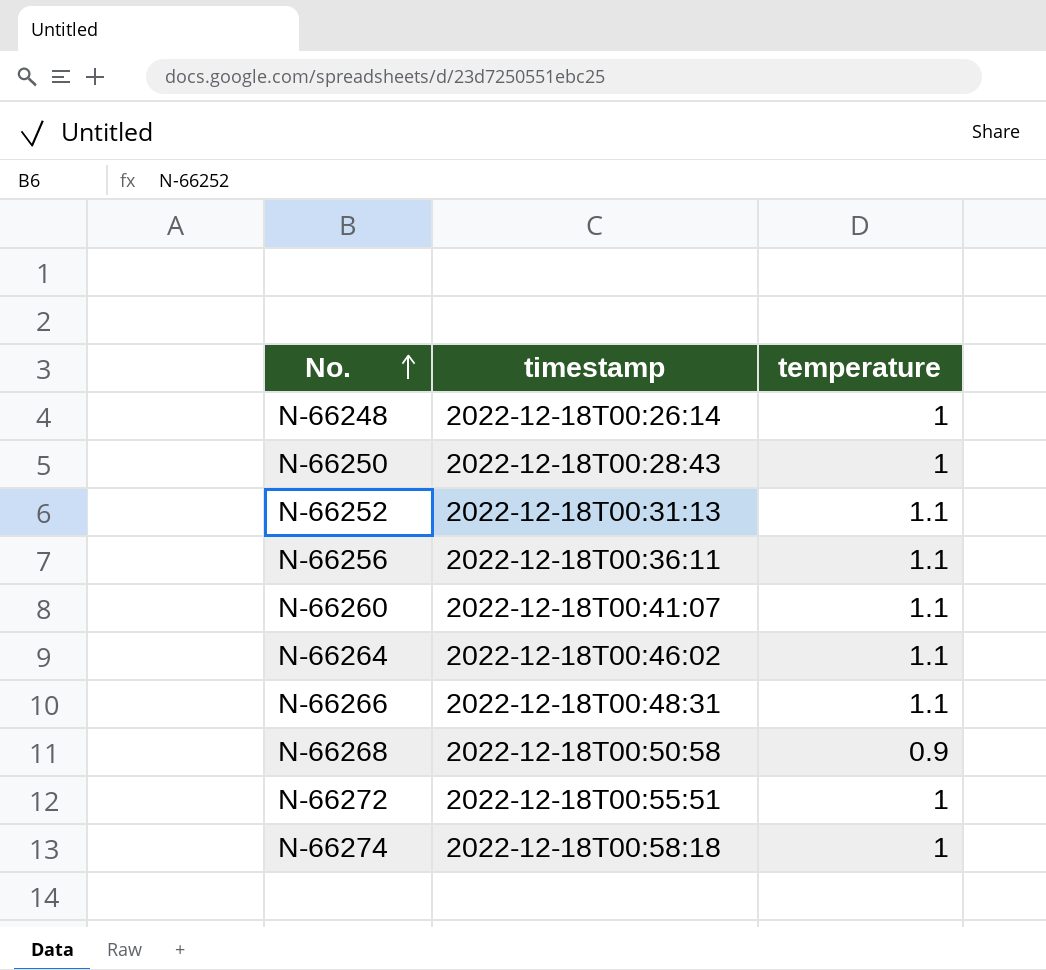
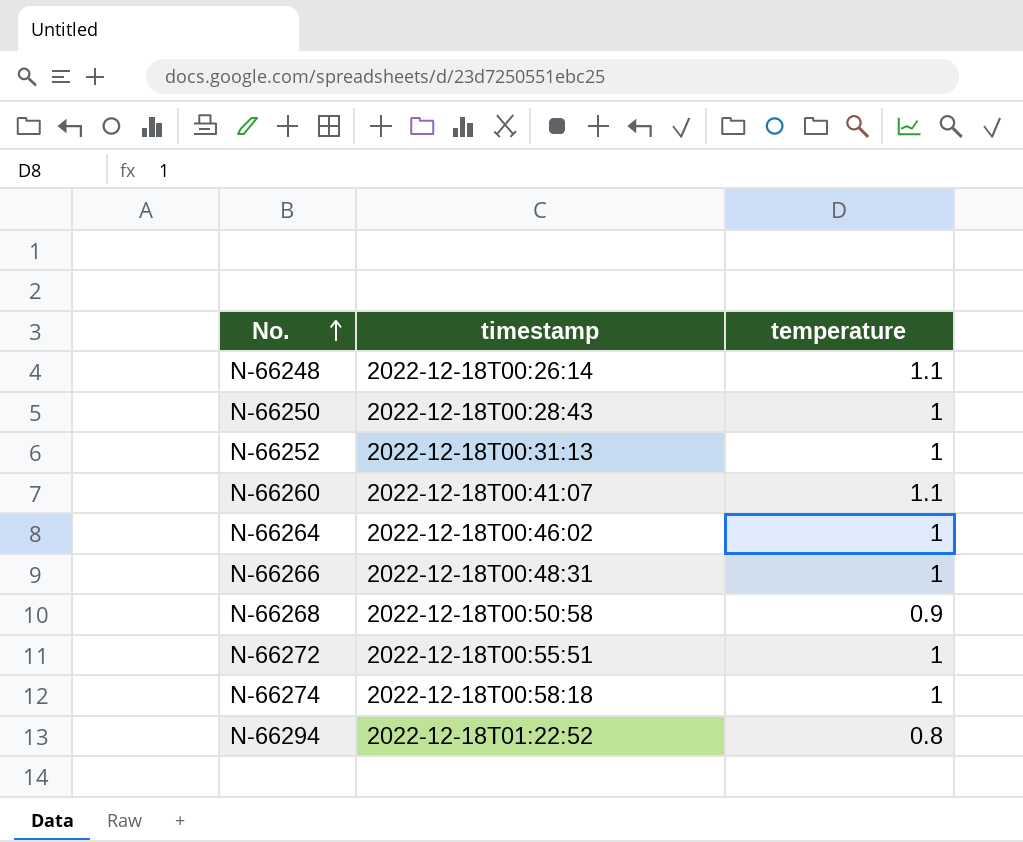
row N-66256: 2022-12-18T00:36:11 | 1.1 -> none
N-66248 | temperature: 1 -> 1.1
N-66252 | temperature: 1.1 -> 1
N-66264 | temperature: 1.1 -> 1
N-66266 | temperature: 1.1 -> 1
row N-66294: none -> 2022-12-18T01:22:52 | 0.8

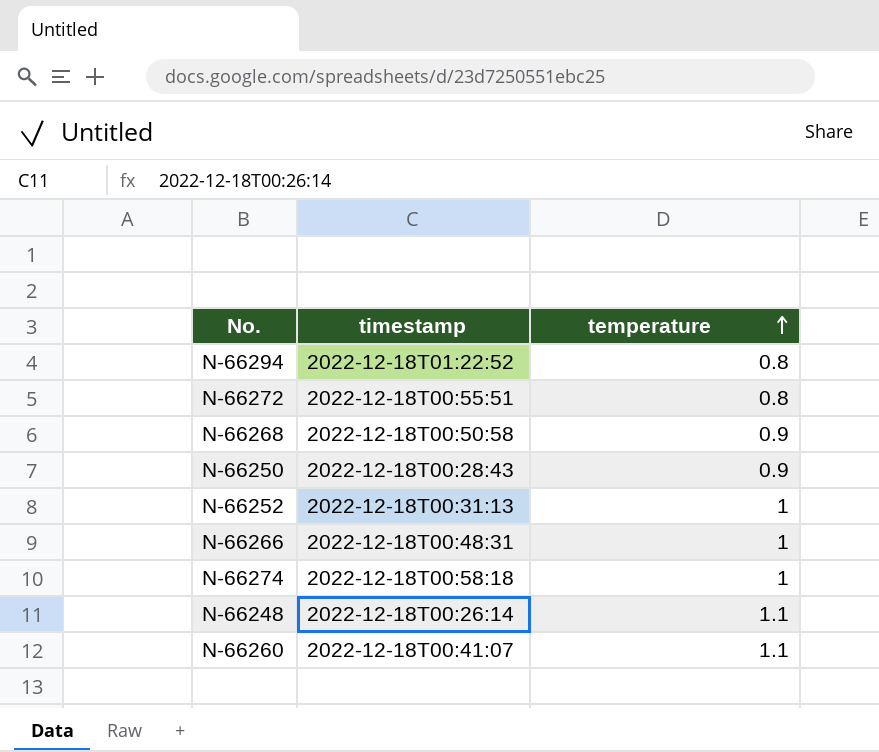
row order: No. ascending -> temperature ascending
row N-66264: 2022-12-18T00:46:02 | 1 -> none
N-66272 | temperature: 1 -> 0.8
N-66250 | temperature: 1 -> 0.9

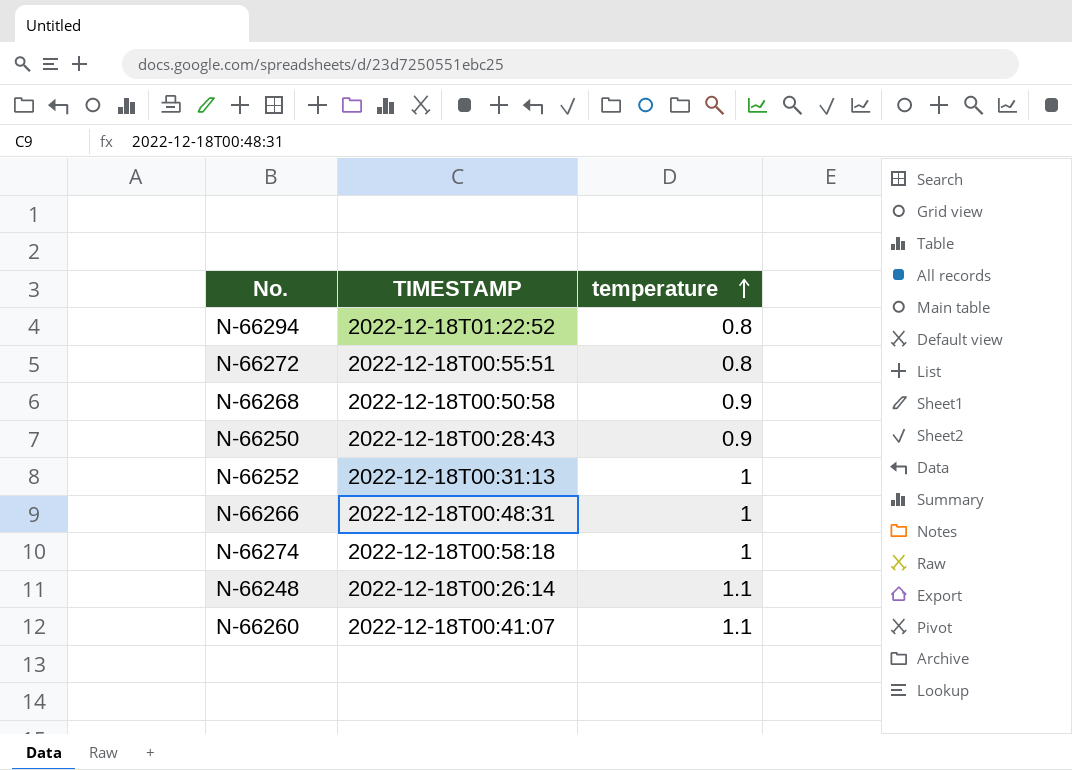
column name: timestamp -> TIMESTAMP

